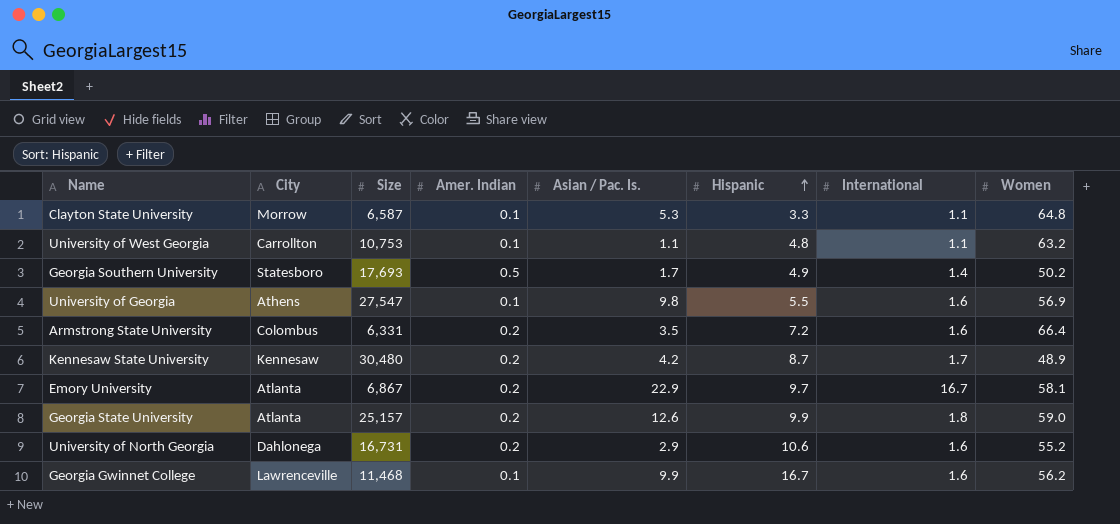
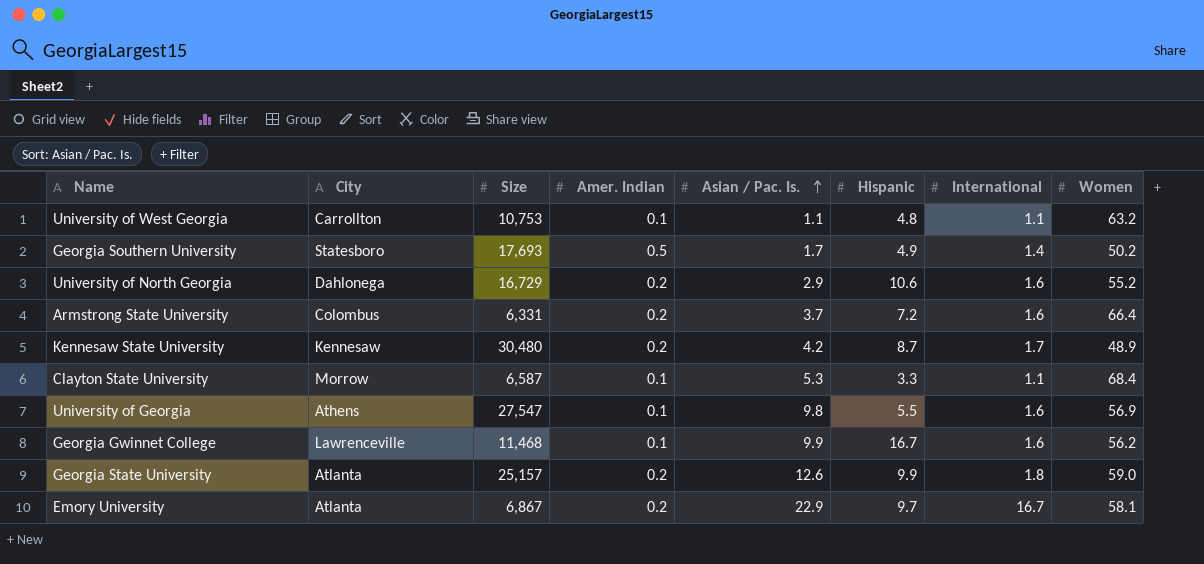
row order: Hispanic ascending -> Asian / Pac. Is. ascending
University of North Georgia | Size: 16,731 -> 16,729
Armstrong State University | Asian / Pac. Is.: 3.5 -> 3.7
Clayton State University | Women: 64.8 -> 68.4

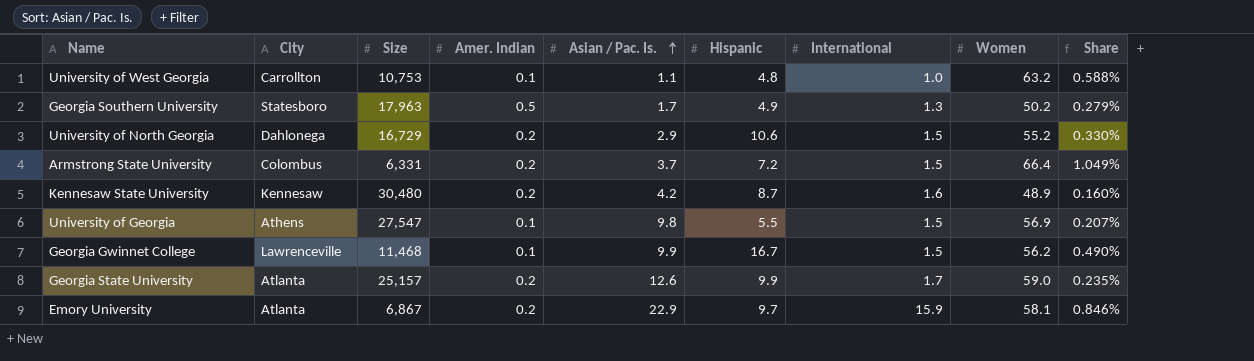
column Share | formula: none -> [Women] / [Size]
row Clayton State University: Morrow | 6,587 | 0.1 | 5.3 | 3.3 | 1.1 | 68.4 -> none
University of West Georgia | International: 1.1 -> 1.0
Georgia Southern University | Size: 17,693 -> 17,963
Georgia Southern University | International: 1.4 -> 1.3
University of North Georgia | International: 1.6 -> 1.5
Armstrong State University | International: 1.6 -> 1.5
Kennesaw State University | International: 1.7 -> 1.6
University of Georgia | International: 1.6 -> 1.5
Georgia Gwinnet College | International: 1.6 -> 1.5
Georgia State University | International: 1.8 -> 1.7
Emory University | International: 16.7 -> 15.9

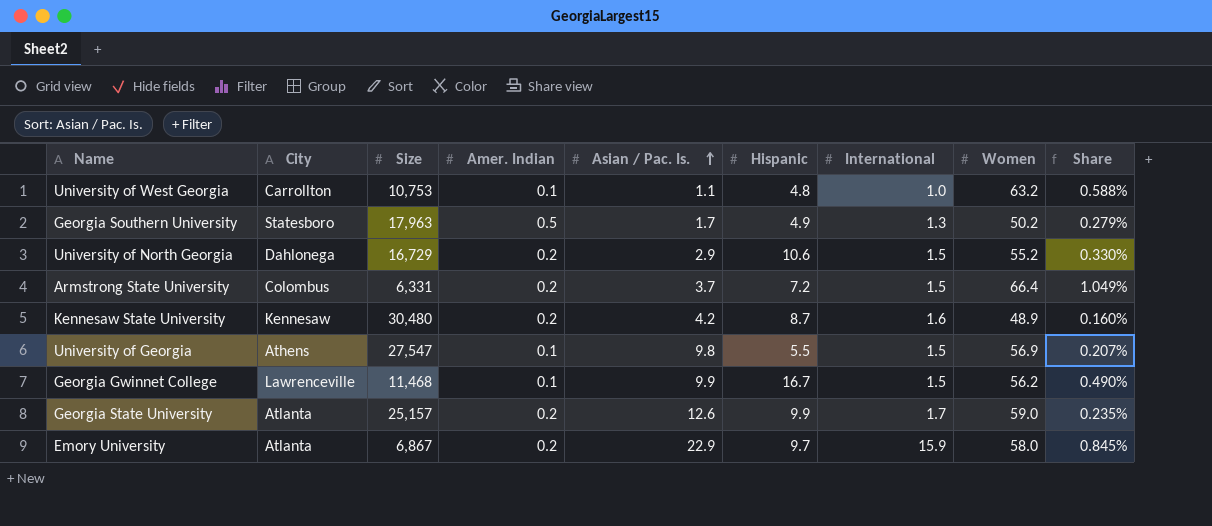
Emory University | Women: 58.1 -> 58.0
Emory University | Share: 0.846% -> 0.845%

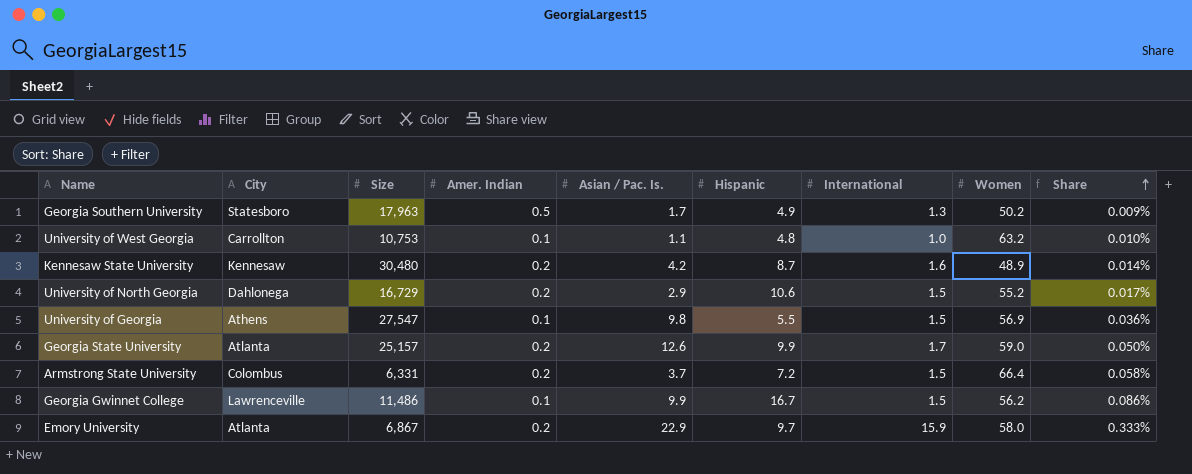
row order: Asian / Pac. Is. ascending -> Share ascending
column Share | formula: [Women] / [Size] -> [Asian / Pac. Is.] / [Size]
Georgia Gwinnet College | Size: 11,468 -> 11,486

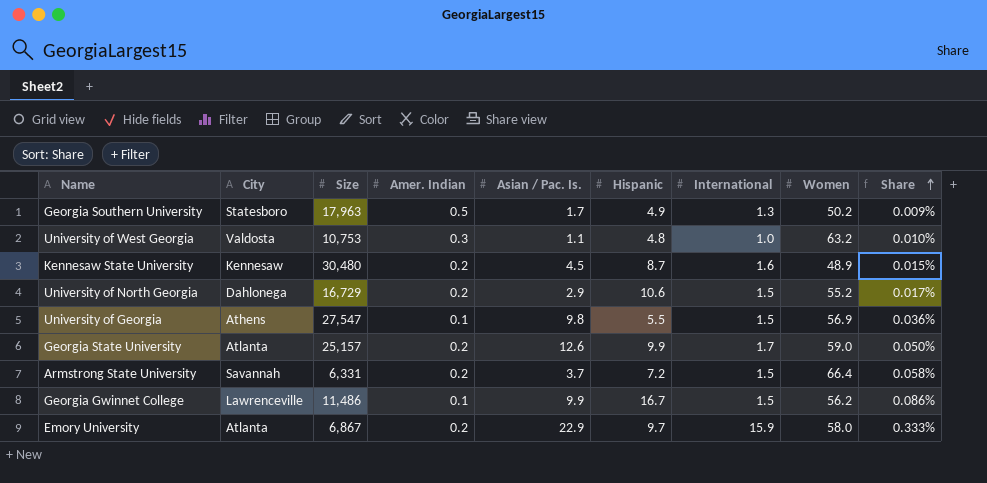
University of West Georgia | City: Carrollton -> Valdosta
University of West Georgia | Amer. Indian: 0.1 -> 0.3
Kennesaw State University | Asian / Pac. Is.: 4.2 -> 4.5
Kennesaw State University | Share: 0.014% -> 0.015%
Armstrong State University | City: Colombus -> Savannah

